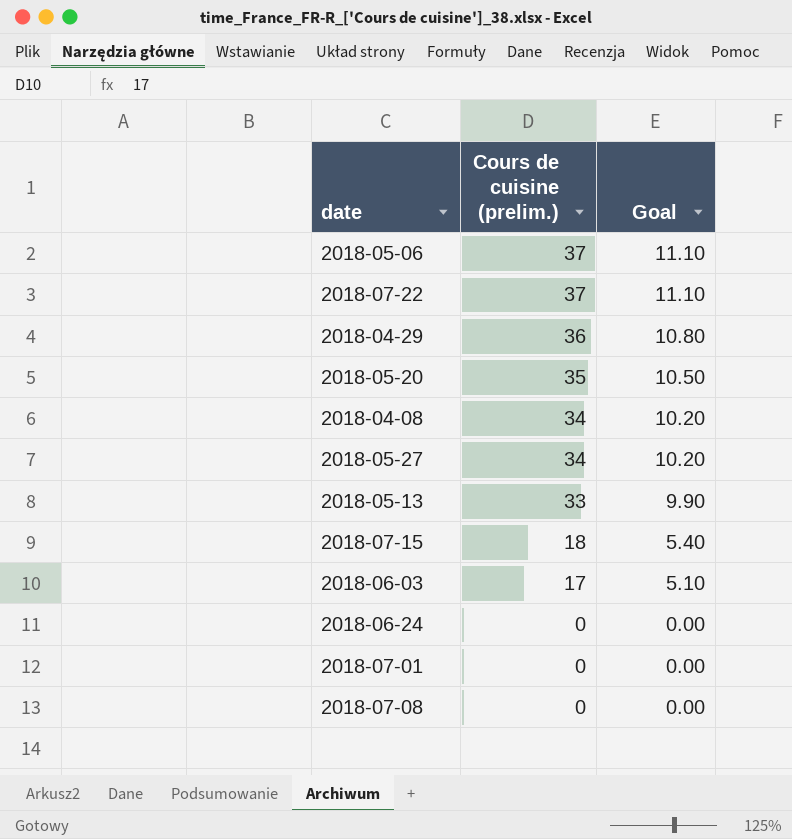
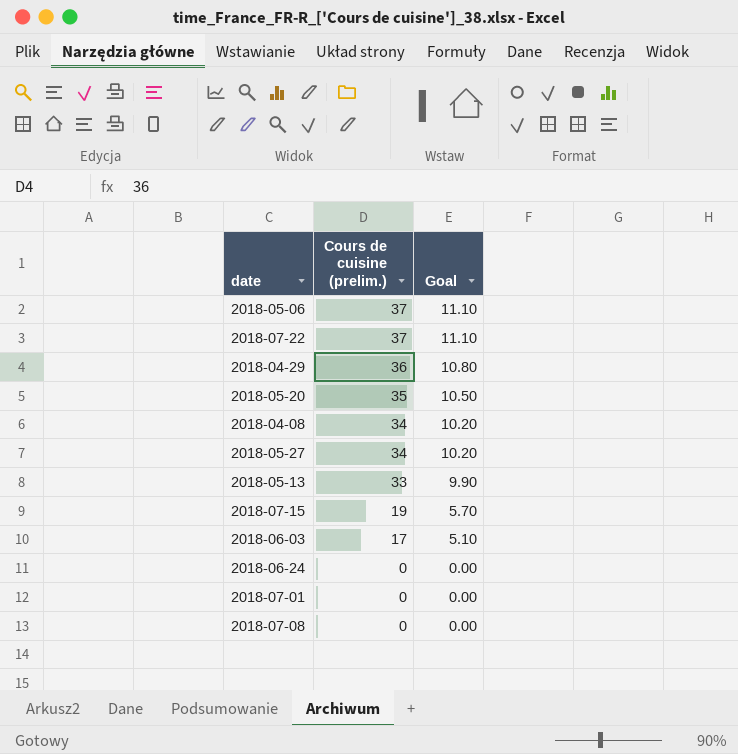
2018-07-15 | Cours de cuisine (prelim.): 18 -> 19
2018-07-15 | Goal: 5.40 -> 5.70

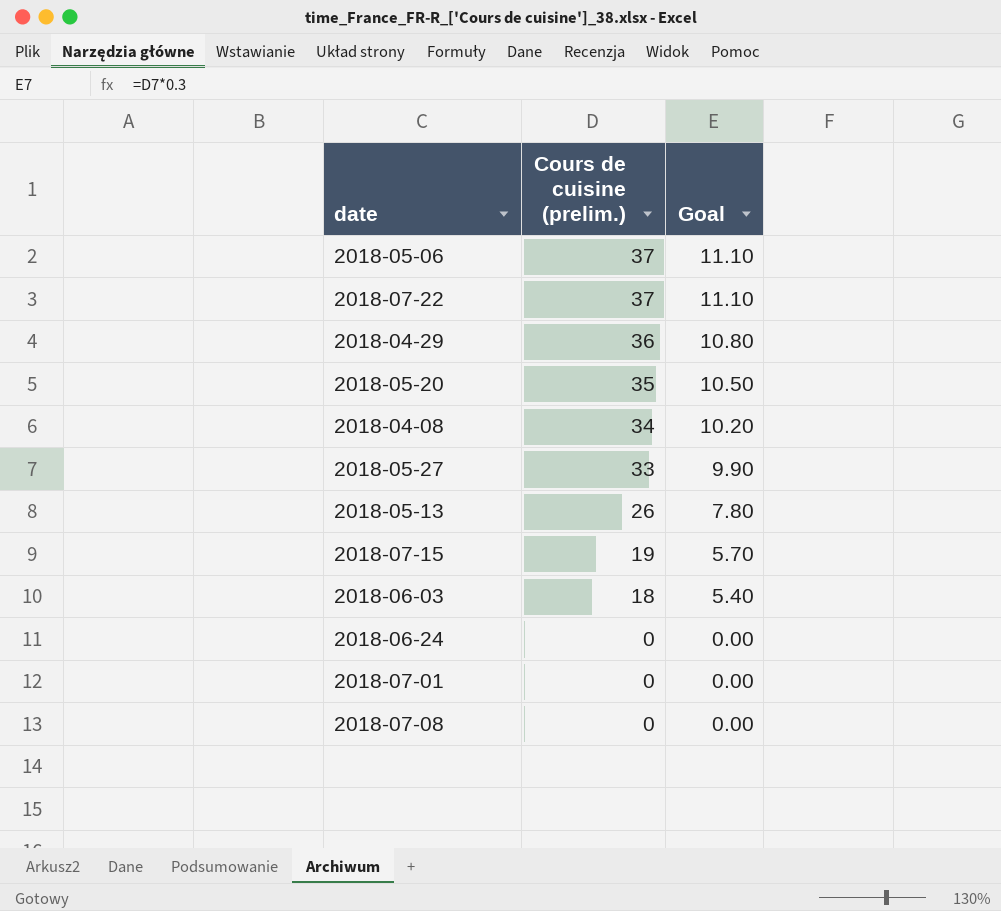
2018-05-27 | Cours de cuisine (prelim.): 34 -> 33
2018-05-27 | Goal: 10.20 -> 9.90
2018-05-13 | Cours de cuisine (prelim.): 33 -> 26
2018-05-13 | Goal: 9.90 -> 7.80
2018-06-03 | Cours de cuisine (prelim.): 17 -> 18
2018-06-03 | Goal: 5.10 -> 5.40

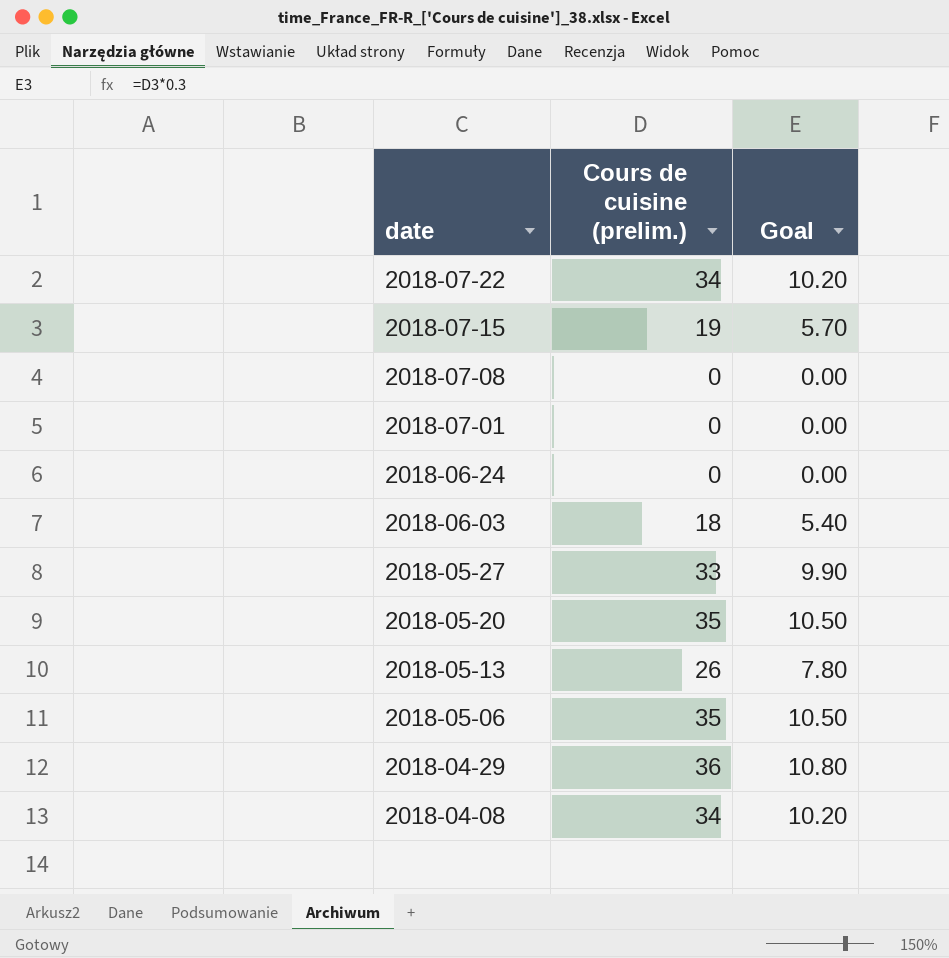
row order: Cours de cuisine (prelim.) descending -> date descending
2018-07-22 | Cours de cuisine (prelim.): 37 -> 34
2018-07-22 | Goal: 11.10 -> 10.20
2018-05-06 | Cours de cuisine (prelim.): 37 -> 35
2018-05-06 | Goal: 11.10 -> 10.50

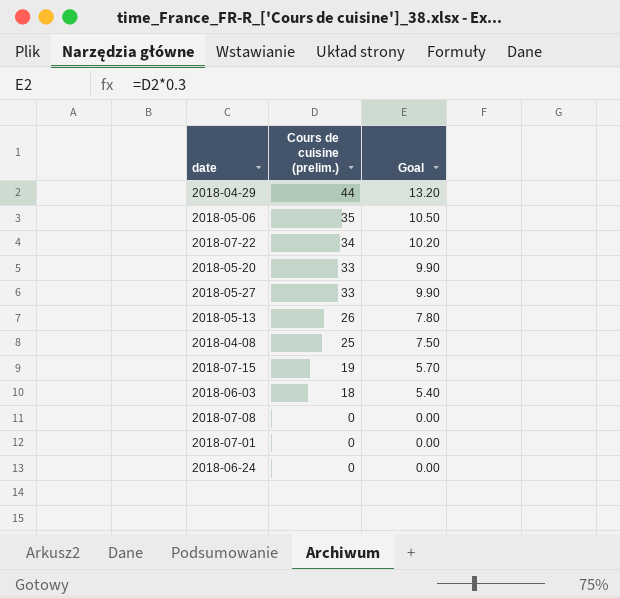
row order: date descending -> Cours de cuisine (prelim.) descending
2018-04-29 | Cours de cuisine (prelim.): 36 -> 44
2018-04-29 | Goal: 10.80 -> 13.20
2018-05-20 | Cours de cuisine (prelim.): 35 -> 33
2018-05-20 | Goal: 10.50 -> 9.90
2018-04-08 | Cours de cuisine (prelim.): 34 -> 25
2018-04-08 | Goal: 10.20 -> 7.50

